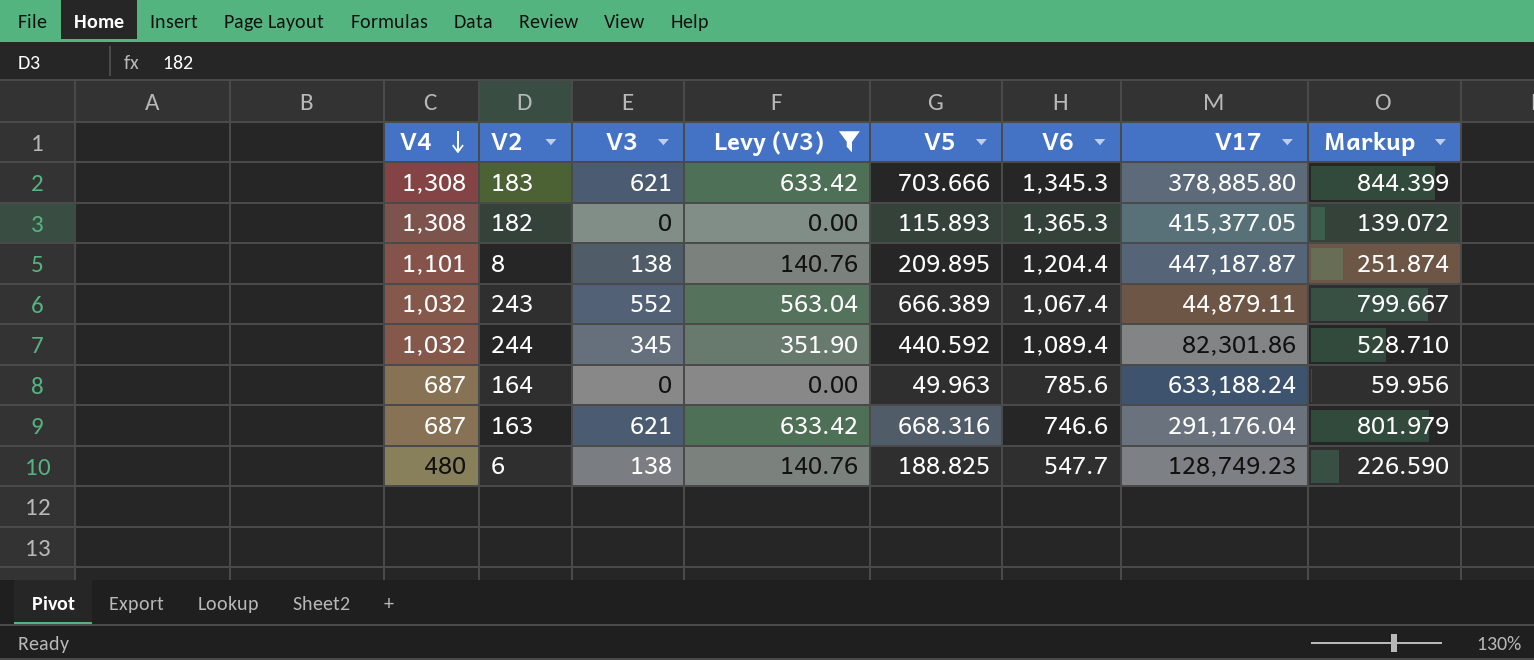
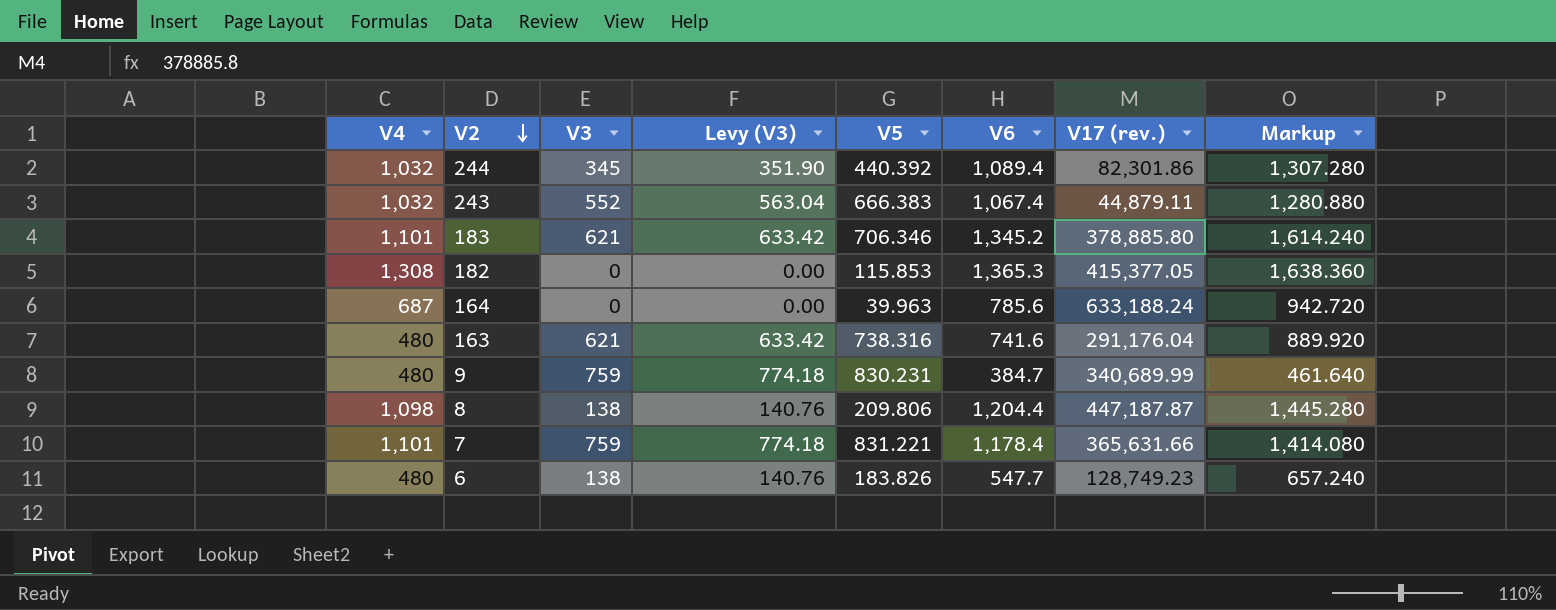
filter: Levy (V3) != 774.18 -> none
row order: V4 descending -> V2 descending
column name: V17 -> V17 (rev.)
column Markup | formula: [V5] * 1.2 -> [V6] * 1.2
244 | V5: 440.592 -> 440.392
243 | V5: 666.389 -> 666.383
183 | V4: 1,308 -> 1,101
183 | V5: 703.666 -> 706.346
183 | V6: 1,345.3 -> 1,345.2
182 | V5: 115.893 -> 115.853
164 | V5: 49.963 -> 39.963
163 | V4: 687 -> 480
163 | V5: 668.316 -> 738.316
163 | V6: 746.6 -> 741.6
8 | V4: 1,101 -> 1,098
8 | V5: 209.895 -> 209.806
6 | V5: 188.825 -> 183.826

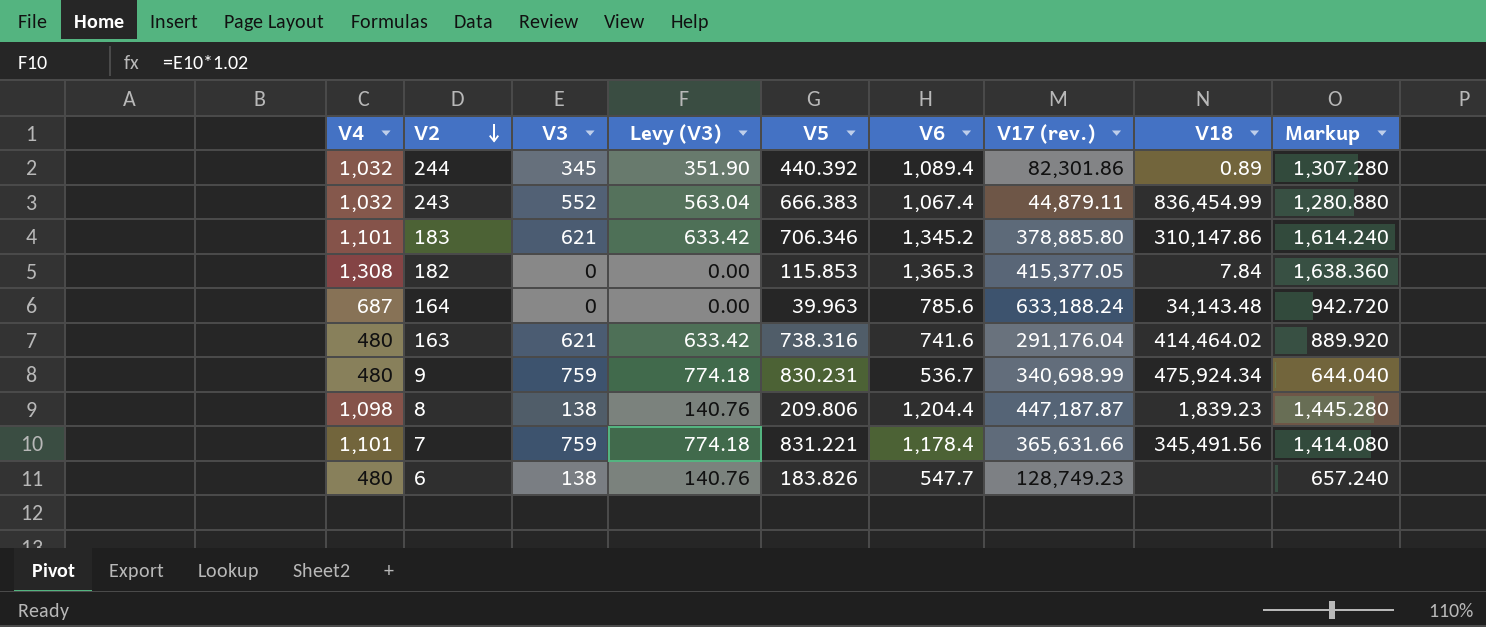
column V18 | position: none -> 8
9 | V6: 384.7 -> 536.7
9 | V17 (rev.): 340,689.99 -> 340,698.99
9 | Markup: 461.640 -> 644.040

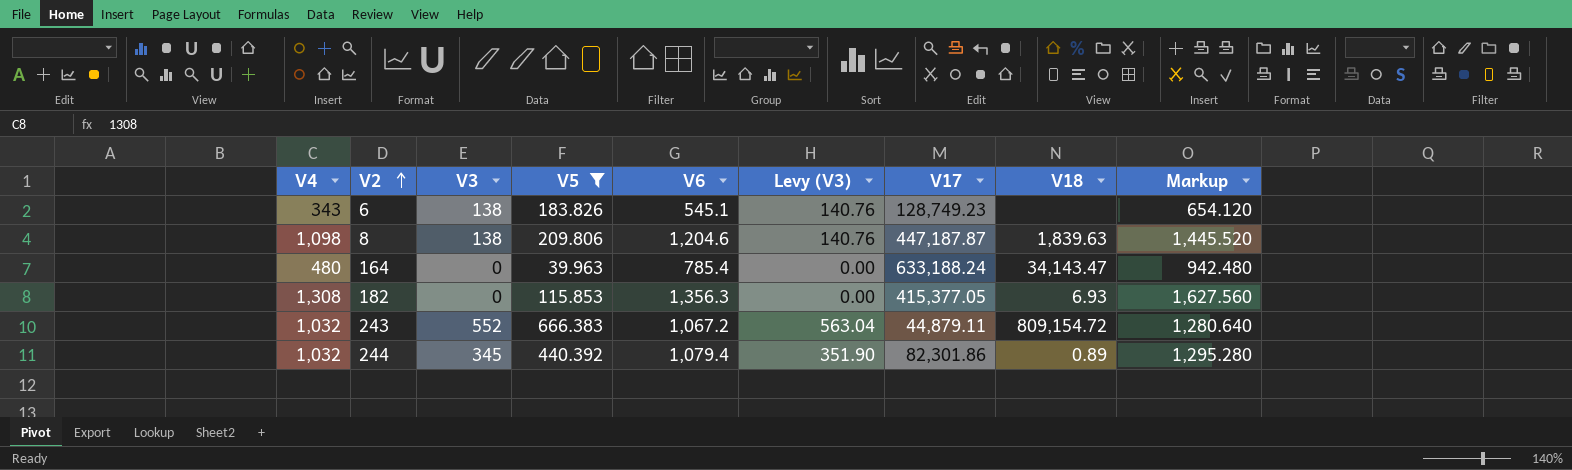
filter: none -> V5 <= 666.383
row order: V2 descending -> V2 ascending
column Levy (V3) | position: 4 -> 6
column name: V17 (rev.) -> V17
6 | V4: 480 -> 343
6 | V6: 547.7 -> 545.1
6 | Markup: 657.240 -> 654.120
8 | V6: 1,204.4 -> 1,204.6
8 | V18: 1,839.23 -> 1,839.63
8 | Markup: 1,445.280 -> 1,445.520
164 | V4: 687 -> 480
164 | V6: 785.6 -> 785.4
164 | V18: 34,143.48 -> 34,143.47
164 | Markup: 942.720 -> 942.480
182 | V6: 1,365.3 -> 1,356.3
182 | V18: 7.84 -> 6.93
182 | Markup: 1,638.360 -> 1,627.560
243 | V6: 1,067.4 -> 1,067.2
243 | V18: 836,454.99 -> 809,154.72
243 | Markup: 1,280.880 -> 1,280.640
244 | V6: 1,089.4 -> 1,079.4
244 | Markup: 1,307.280 -> 1,295.280

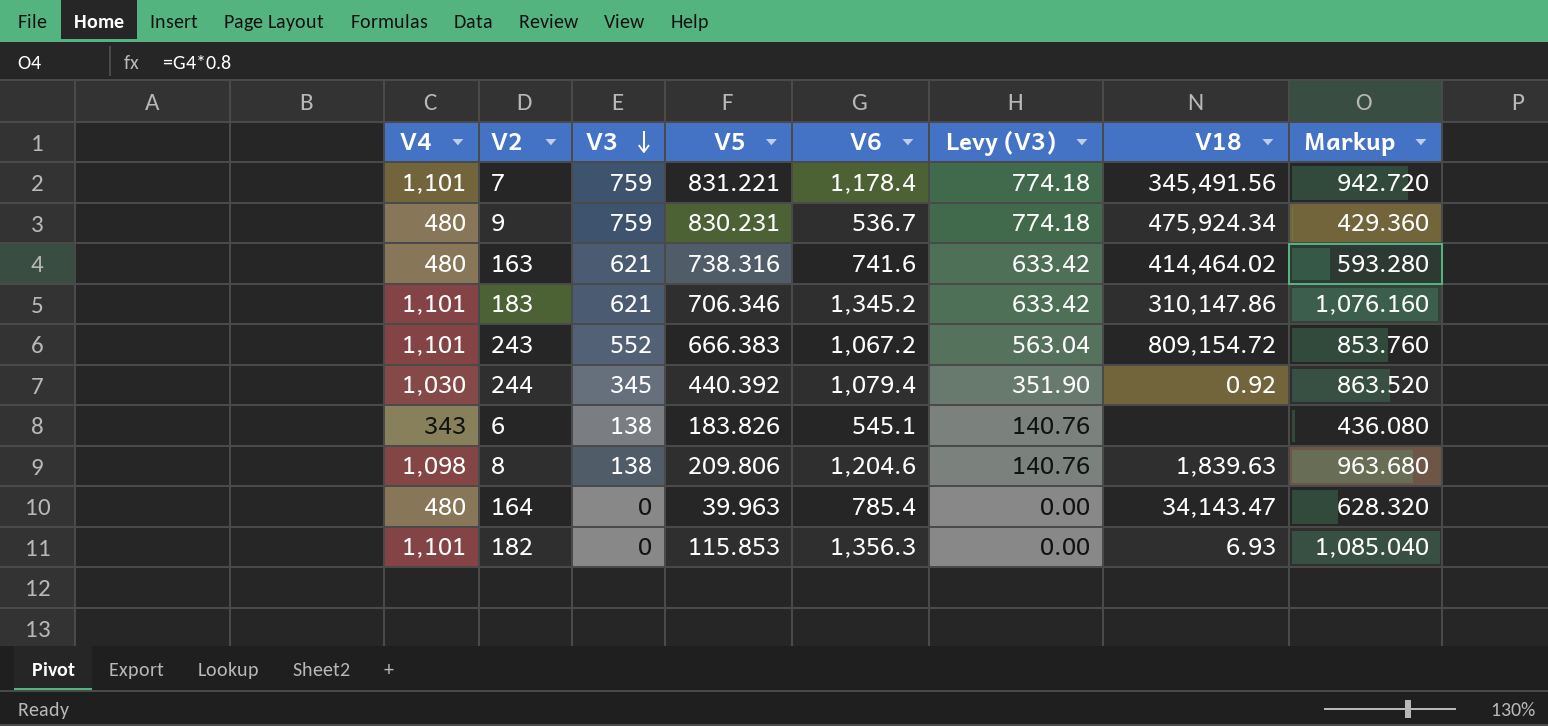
filter: V5 <= 666.383 -> none
row order: V2 ascending -> V3 descending
column V17 | position: 7 -> none
column Markup | formula: [V6] * 1.2 -> [V6] * 0.8
243 | V4: 1,032 -> 1,101
244 | V4: 1,032 -> 1,030
244 | V18: 0.89 -> 0.92
182 | V4: 1,308 -> 1,101

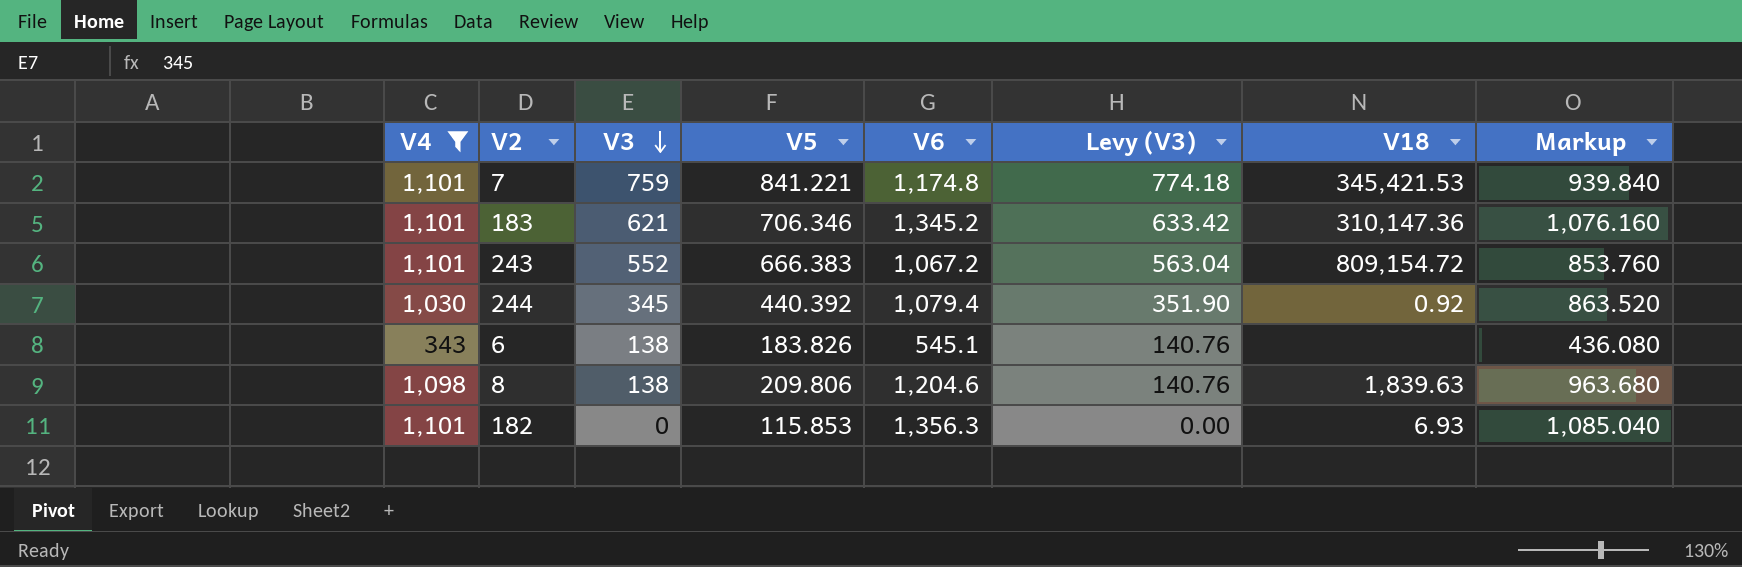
filter: none -> V4 != 480
7 | V5: 831.221 -> 841.221
7 | V6: 1,178.4 -> 1,174.8
7 | V18: 345,491.56 -> 345,421.53
7 | Markup: 942.720 -> 939.840
183 | V18: 310,147.86 -> 310,147.36

